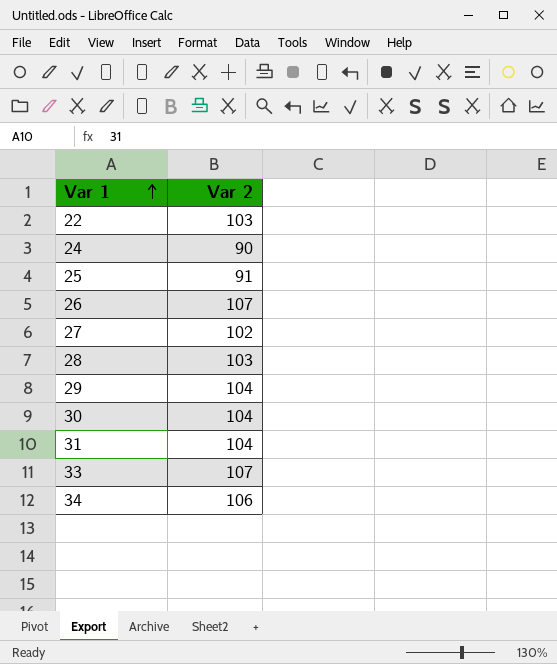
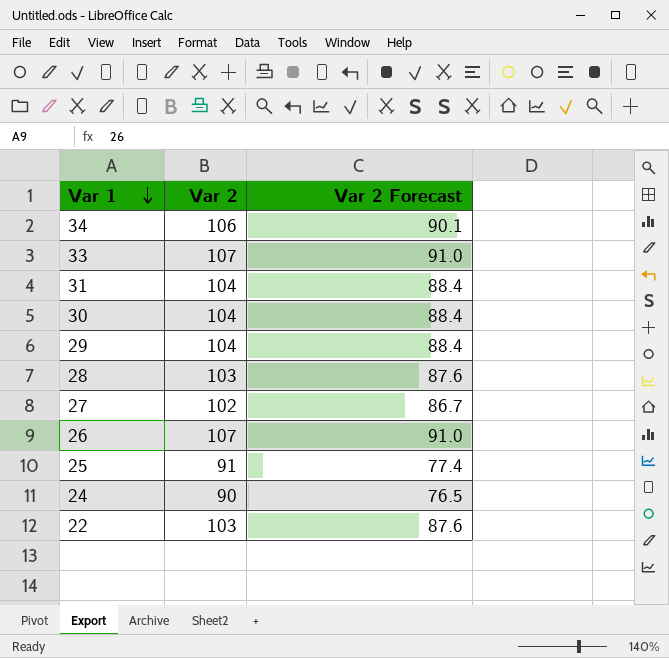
row order: Var 1 ascending -> Var 1 descending
column Var 2 Forecast | formula: none -> [Var 2] * 0.85

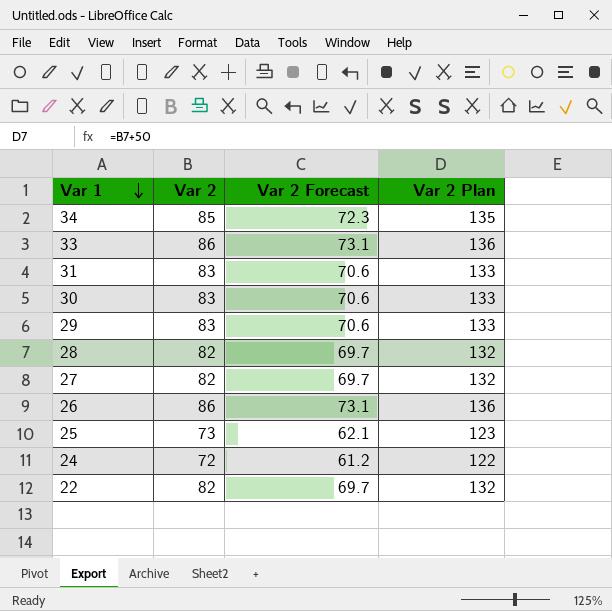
column Var 2 Plan | formula: none -> [Var 2] + 50
34 | Var 2: 106 -> 85
34 | Var 2 Forecast: 90.1 -> 72.3
33 | Var 2: 107 -> 86
33 | Var 2 Forecast: 91.0 -> 73.1
31 | Var 2: 104 -> 83
31 | Var 2 Forecast: 88.4 -> 70.6
30 | Var 2: 104 -> 83
30 | Var 2 Forecast: 88.4 -> 70.6
29 | Var 2: 104 -> 83
29 | Var 2 Forecast: 88.4 -> 70.6
28 | Var 2: 103 -> 82
28 | Var 2 Forecast: 87.6 -> 69.7
27 | Var 2: 102 -> 82
27 | Var 2 Forecast: 86.7 -> 69.7
26 | Var 2: 107 -> 86
26 | Var 2 Forecast: 91.0 -> 73.1
25 | Var 2: 91 -> 73
25 | Var 2 Forecast: 77.4 -> 62.1
24 | Var 2: 90 -> 72
24 | Var 2 Forecast: 76.5 -> 61.2
22 | Var 2: 103 -> 82
22 | Var 2 Forecast: 87.6 -> 69.7

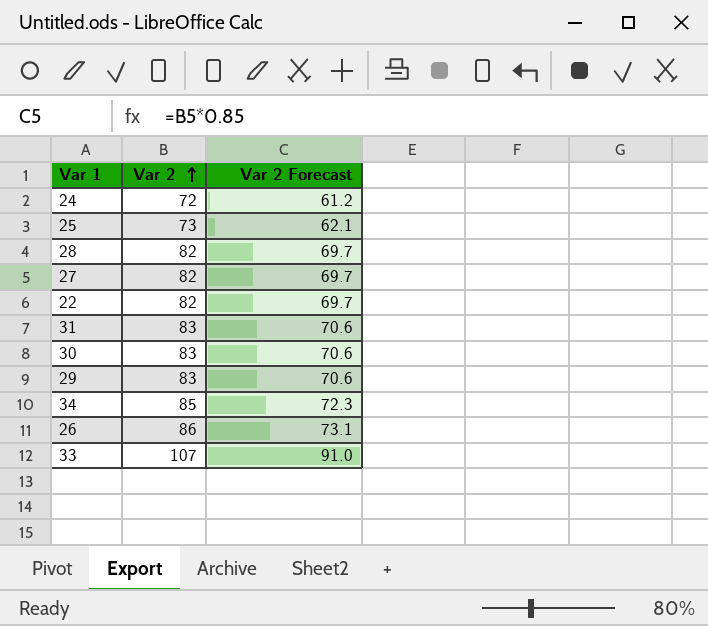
row order: Var 1 descending -> Var 2 ascending
column Var 2 Plan | formula: [Var 2] + 50 -> none
33 | Var 2: 86 -> 107
33 | Var 2 Forecast: 73.1 -> 91.0

